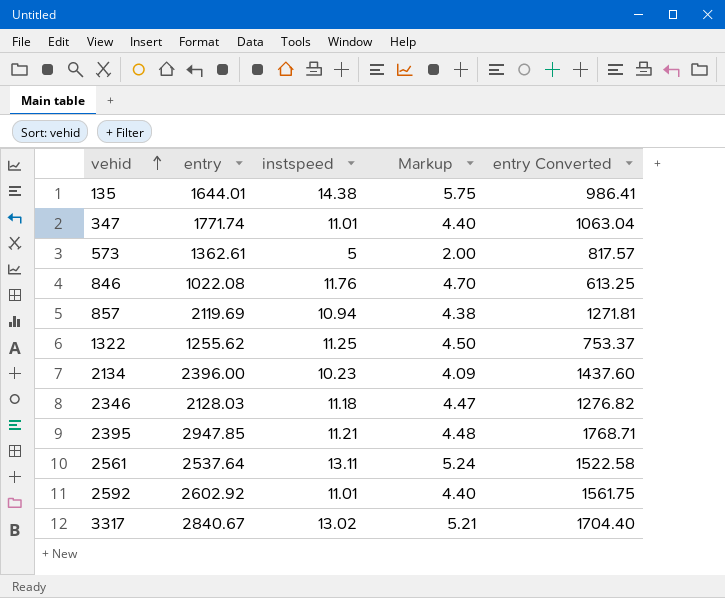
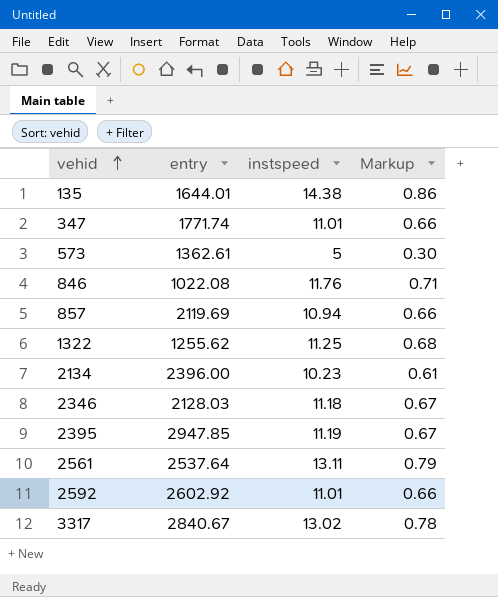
column entry Converted | formula: [entry] * 0.6 -> none
column Markup | formula: [instspeed] * 0.4 -> [instspeed] * 0.06
2395 | instspeed: 11.21 -> 11.19

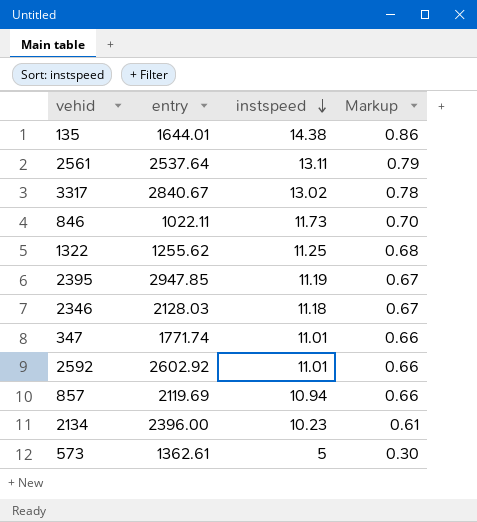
row order: vehid ascending -> instspeed descending
846 | entry: 1022.08 -> 1022.11
846 | instspeed: 11.76 -> 11.73
846 | Markup: 0.71 -> 0.70

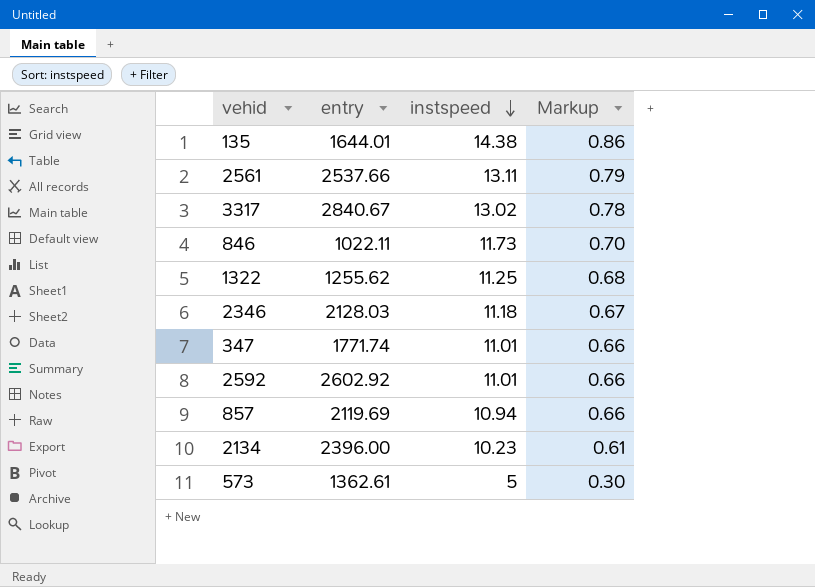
row 2395: 2947.85 | 11.19 | 0.67 -> none
2561 | entry: 2537.64 -> 2537.66

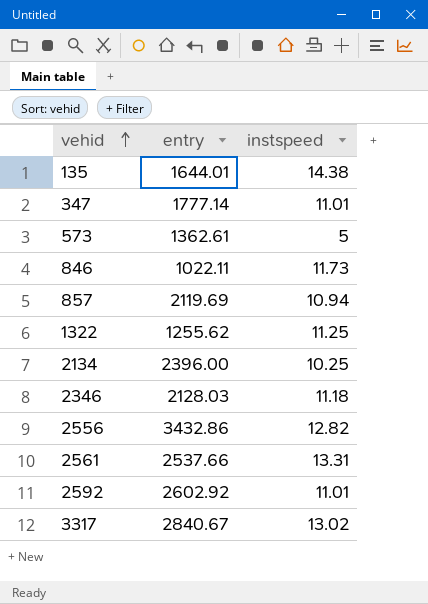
row order: instspeed descending -> vehid ascending
column Markup | formula: [instspeed] * 0.06 -> none
347 | entry: 1771.74 -> 1777.14
2134 | instspeed: 10.23 -> 10.25
row 2556: none -> 3432.86 | 12.82
2561 | instspeed: 13.11 -> 13.31

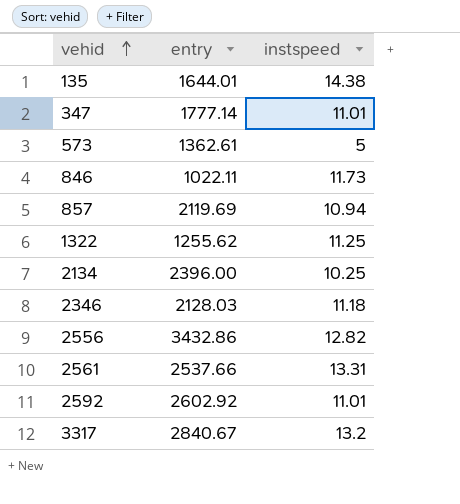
3317 | instspeed: 13.02 -> 13.2

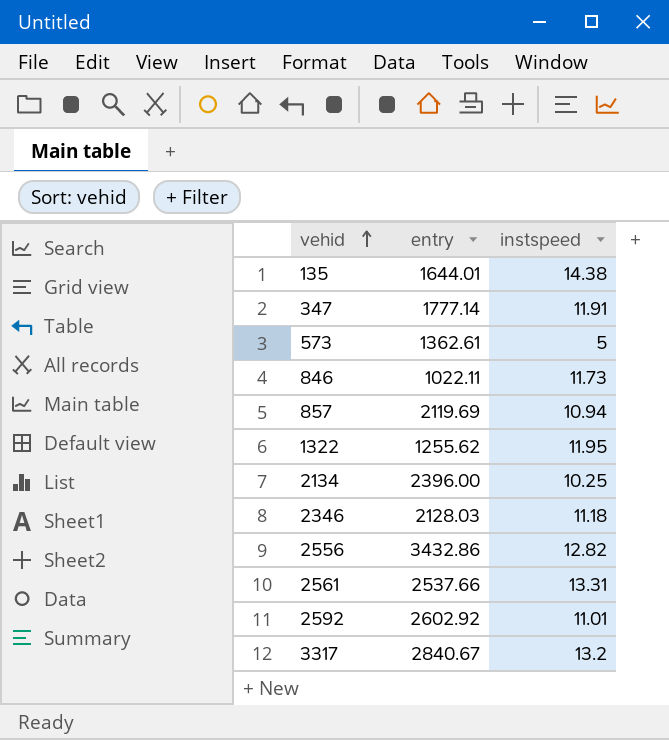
347 | instspeed: 11.01 -> 11.91
1322 | instspeed: 11.25 -> 11.95

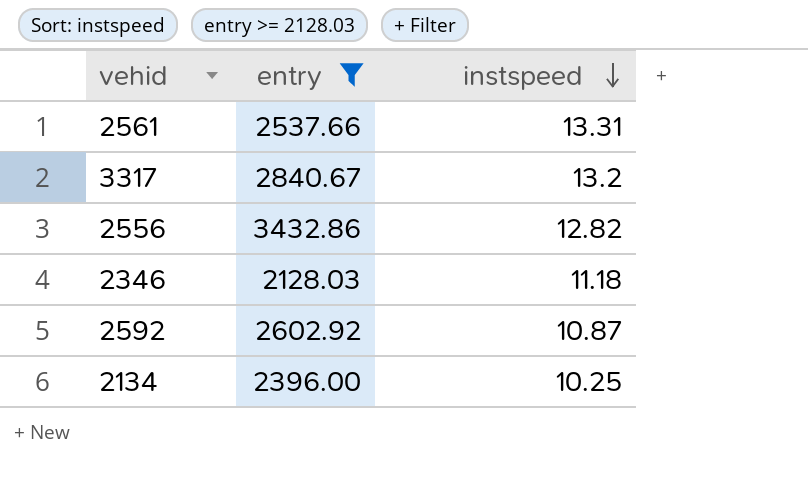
filter: none -> entry >= 2128.03
row order: vehid ascending -> instspeed descending
2592 | instspeed: 11.01 -> 10.87

